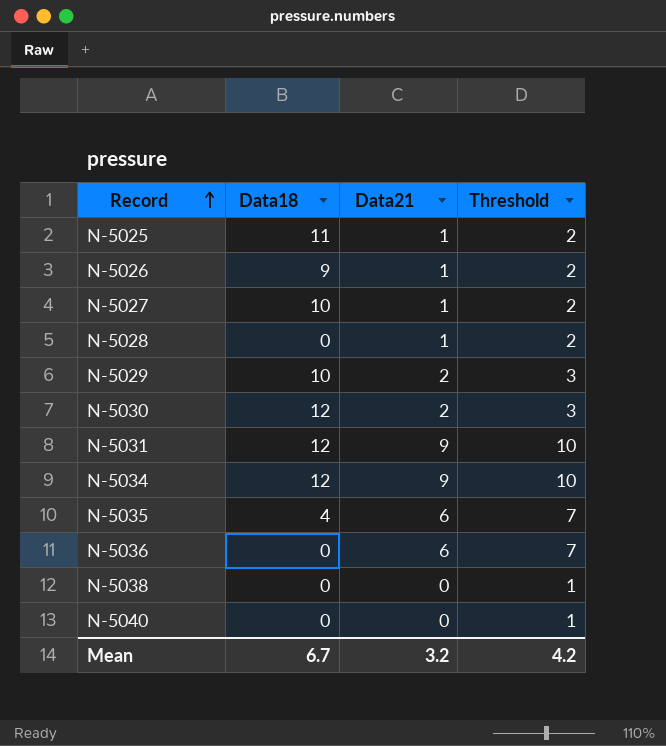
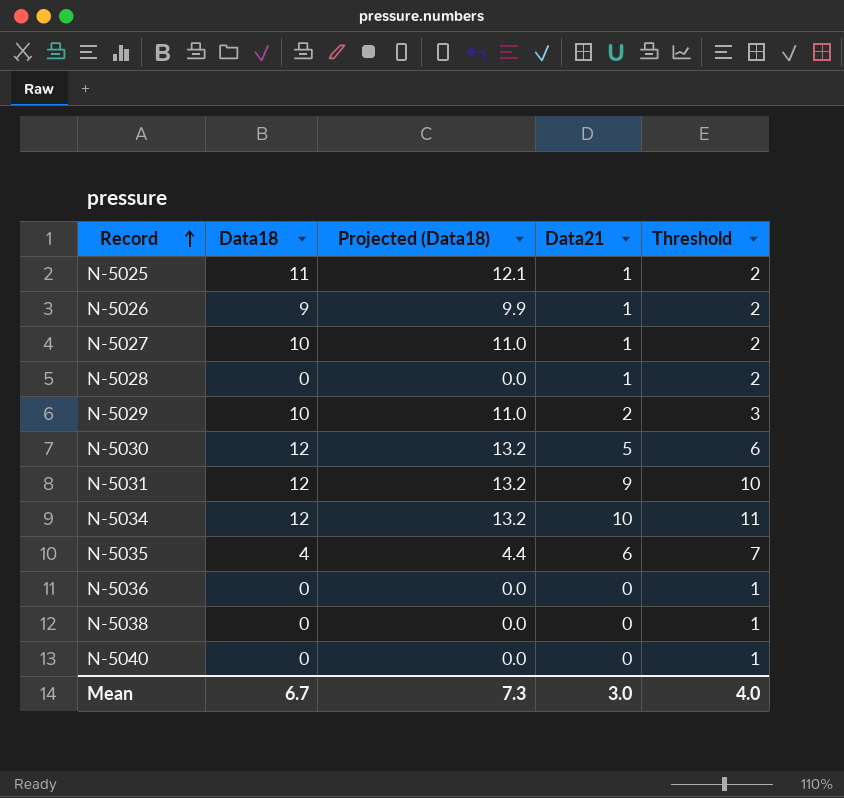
column Projected (Data18) | formula: none -> [Data18] * 1.1
N-5030 | Data21: 2 -> 5
N-5030 | Threshold: 3 -> 6
N-5034 | Data21: 9 -> 10
N-5034 | Threshold: 10 -> 11
N-5036 | Data21: 6 -> 0
N-5036 | Threshold: 7 -> 1
Mean | Data21: 3.2 -> 3.0
Mean | Threshold: 4.2 -> 4.0

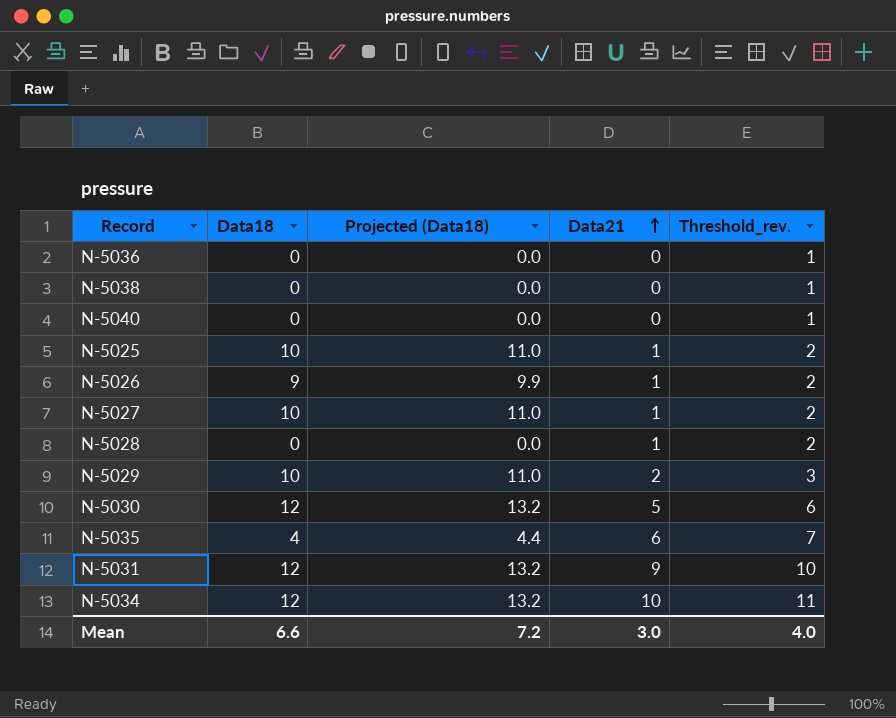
row order: Record ascending -> Data21 ascending
column name: Threshold -> Threshold_rev.
N-5025 | Data18: 11 -> 10
N-5025 | Projected (Data18): 12.1 -> 11.0
Mean | Data18: 6.7 -> 6.6
Mean | Projected (Data18): 7.3 -> 7.2

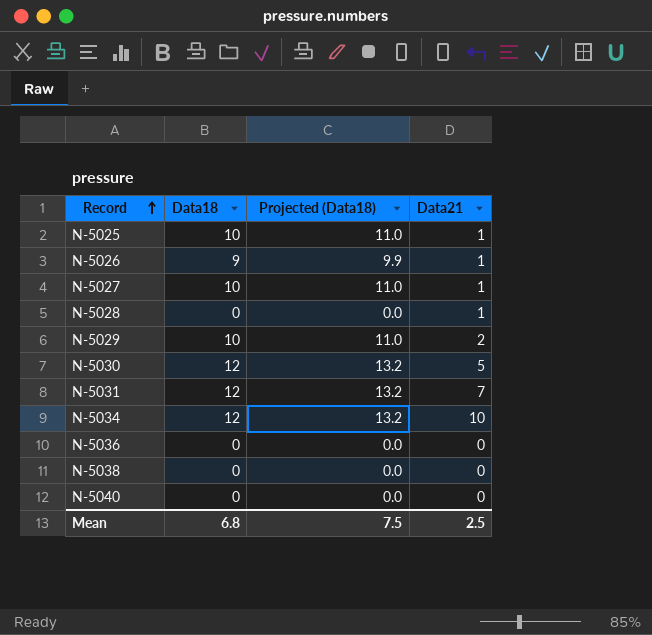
row order: Data21 ascending -> Record ascending
column Threshold_rev. | formula: [Data21] + 1 -> none
row N-5035: 4 | 4.4 | 6 | 7 -> none
N-5031 | Data21: 9 -> 7
Mean | Data18: 6.6 -> 6.8
Mean | Projected (Data18): 7.2 -> 7.5
Mean | Data21: 3.0 -> 2.5

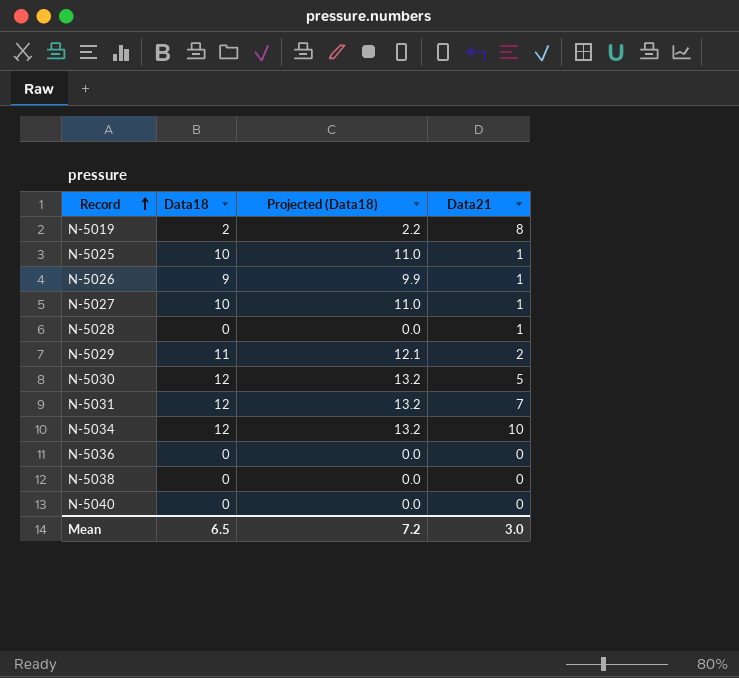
row N-5019: none -> 2 | 2.2 | 8
N-5029 | Data18: 10 -> 11
N-5029 | Projected (Data18): 11.0 -> 12.1
Mean | Data18: 6.8 -> 6.5
Mean | Projected (Data18): 7.5 -> 7.2
Mean | Data21: 2.5 -> 3.0

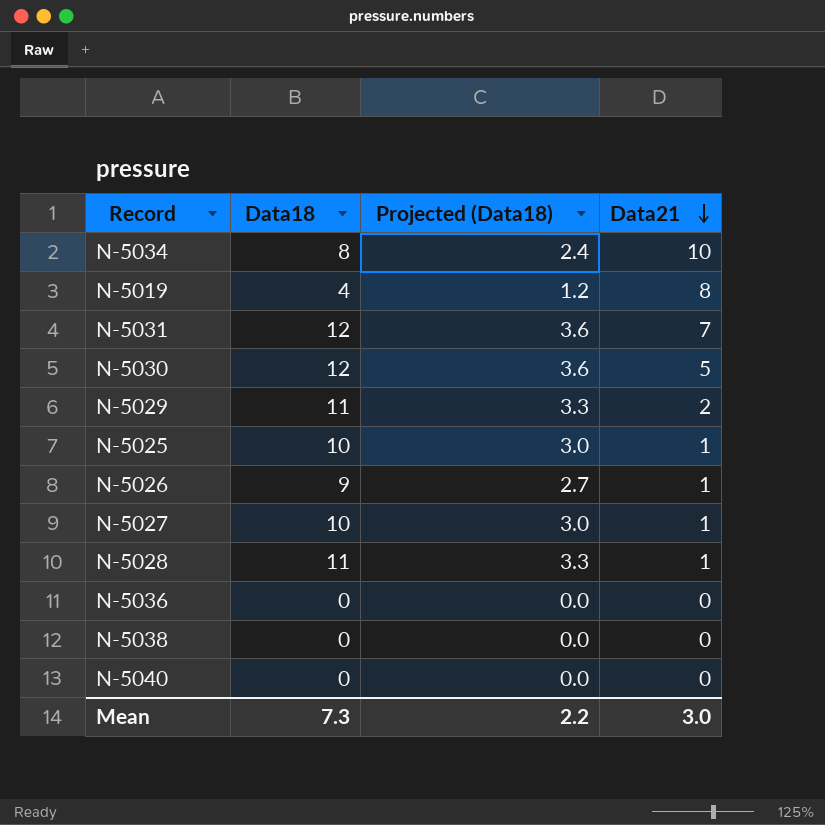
row order: Record ascending -> Data21 descending
column Projected (Data18) | formula: [Data18] * 1.1 -> [Data18] * 0.3
N-5034 | Data18: 12 -> 8
N-5019 | Data18: 2 -> 4
N-5028 | Data18: 0 -> 11
Mean | Data18: 6.5 -> 7.3
Mean | Projected (Data18): 7.2 -> 2.2

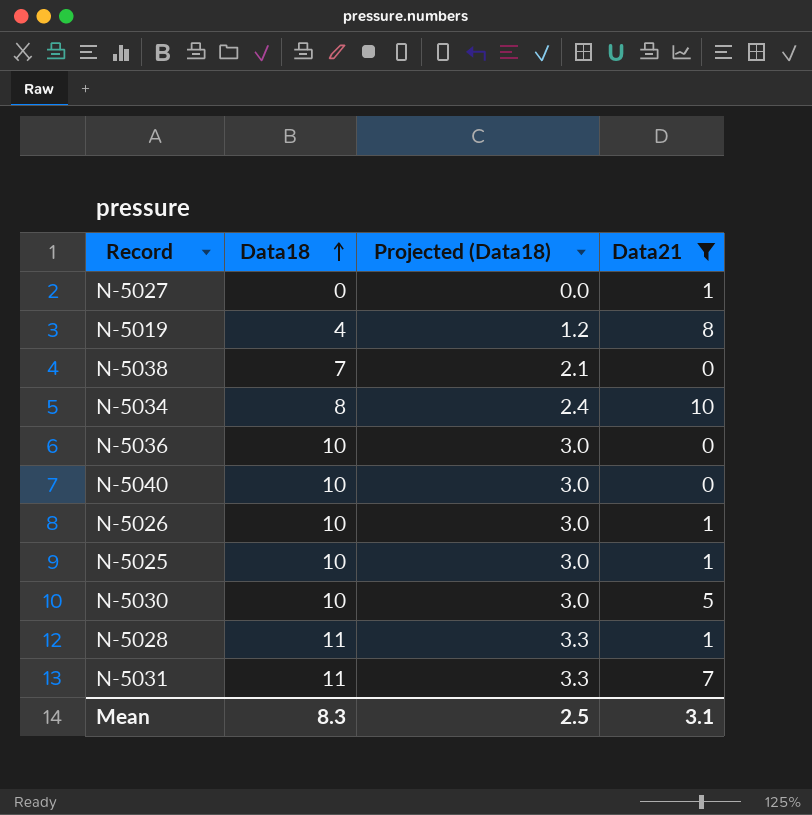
filter: none -> Data21 != 2
row order: Data21 descending -> Data18 ascending
N-5027 | Data18: 10 -> 0
N-5027 | Projected (Data18): 3.0 -> 0.0
N-5038 | Data18: 0 -> 7
N-5038 | Projected (Data18): 0.0 -> 2.1
N-5036 | Data18: 0 -> 10
N-5036 | Projected (Data18): 0.0 -> 3.0
N-5040 | Data18: 0 -> 10
N-5040 | Projected (Data18): 0.0 -> 3.0
N-5026 | Data18: 9 -> 10
N-5026 | Projected (Data18): 2.7 -> 3.0
N-5030 | Data18: 12 -> 10
N-5030 | Projected (Data18): 3.6 -> 3.0
N-5031 | Data18: 12 -> 11
N-5031 | Projected (Data18): 3.6 -> 3.3
Mean | Data18: 7.3 -> 8.3
Mean | Projected (Data18): 2.2 -> 2.5
Mean | Data21: 3.0 -> 3.1

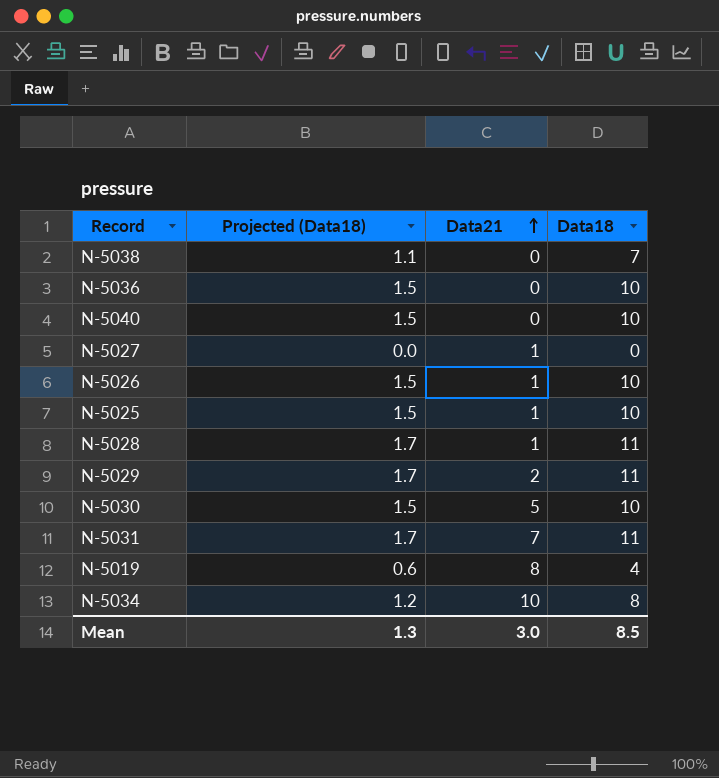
filter: Data21 != 2 -> none
row order: Data18 ascending -> Data21 ascending
column Projected (Data18) | formula: [Data18] * 0.3 -> [Data18] * 0.15
column Data18 | position: 2 -> 4
Mean | Projected (Data18): 2.5 -> 1.3
Mean | Data21: 3.1 -> 3.0
Mean | Data18: 8.3 -> 8.5

